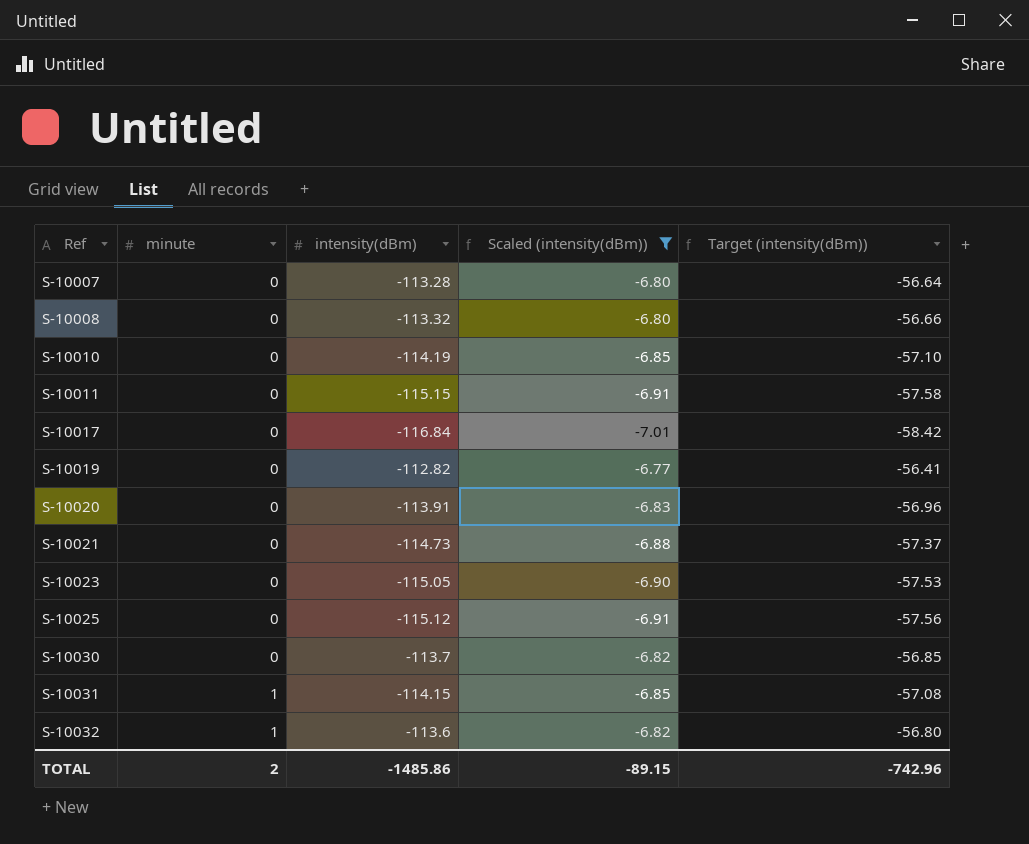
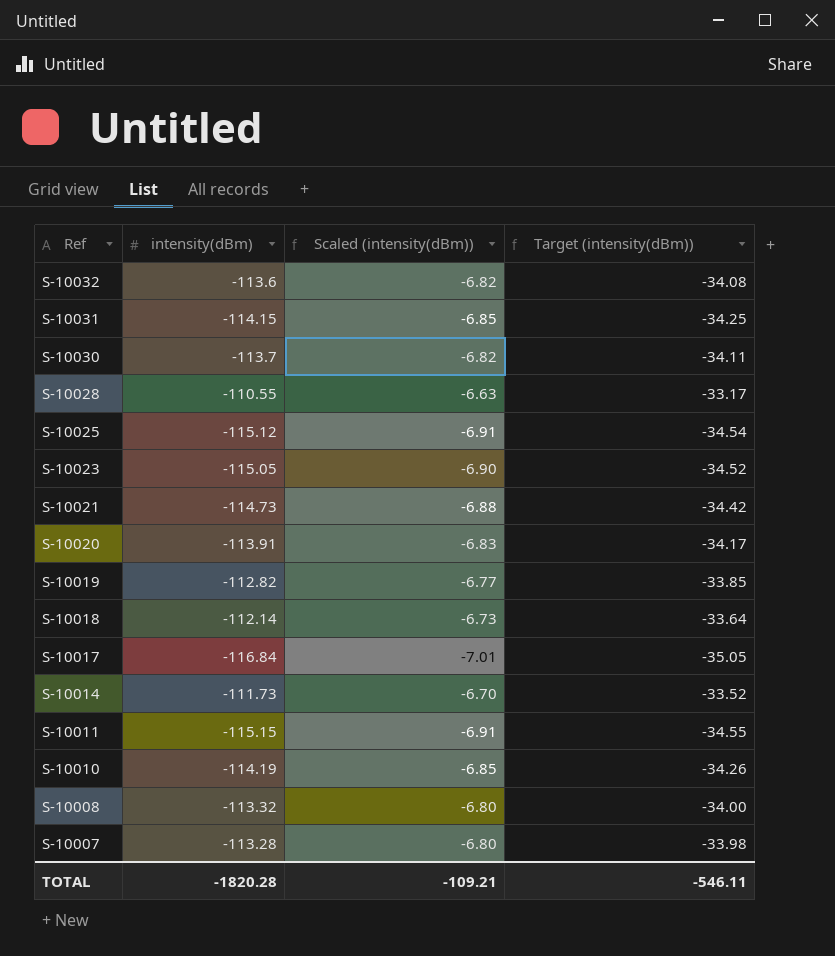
filter: Scaled (intensity(dBm)) <= -6.77 -> none
row order: Ref ascending -> Ref descending
column minute | position: 2 -> none
column Target (intensity(dBm)) | formula: [intensity(dBm)] * 0.5 -> [intensity(dBm)] * 0.3
TOTAL | intensity(dBm): -1485.86 -> -1820.28
TOTAL | Scaled (intensity(dBm)): -89.15 -> -109.21
TOTAL | Target (intensity(dBm)): -742.96 -> -546.11

